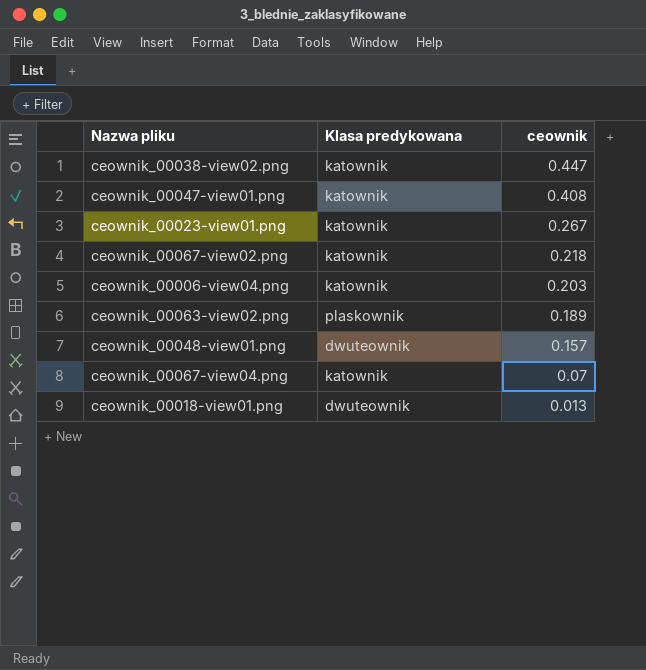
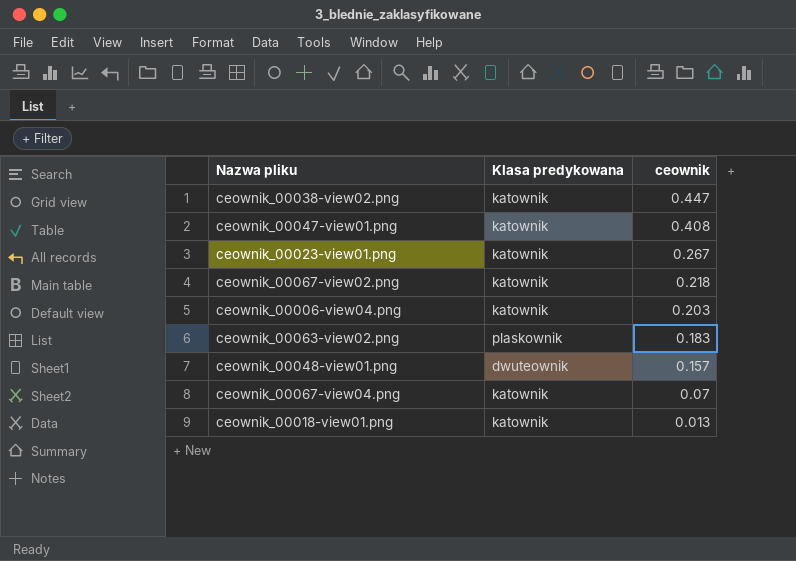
ceownik_00063-view02.png | ceownik: 0.189 -> 0.183
ceownik_00018-view01.png | Klasa predykowana: dwuteownik -> katownik

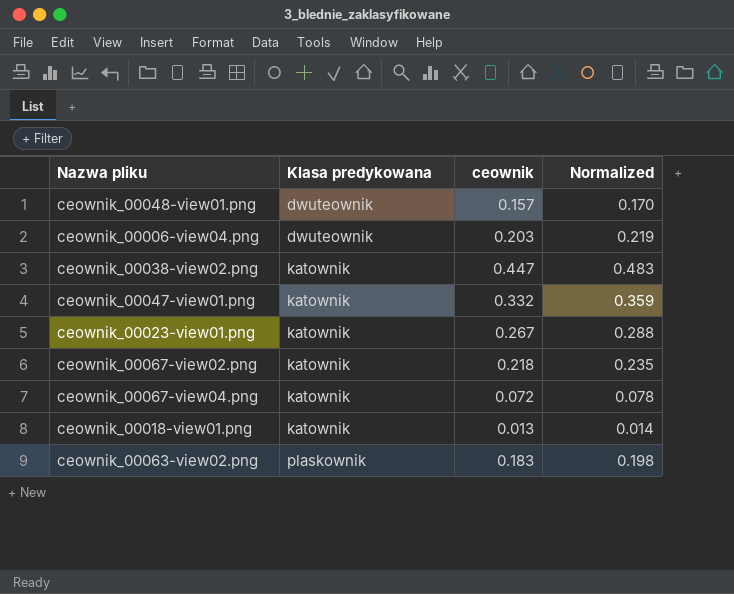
row order: ceownik descending -> Klasa predykowana ascending
column Normalized | formula: none -> [ceownik] * 1.08
ceownik_00006-view04.png | Klasa predykowana: katownik -> dwuteownik
ceownik_00047-view01.png | ceownik: 0.408 -> 0.332
ceownik_00067-view04.png | ceownik: 0.07 -> 0.072

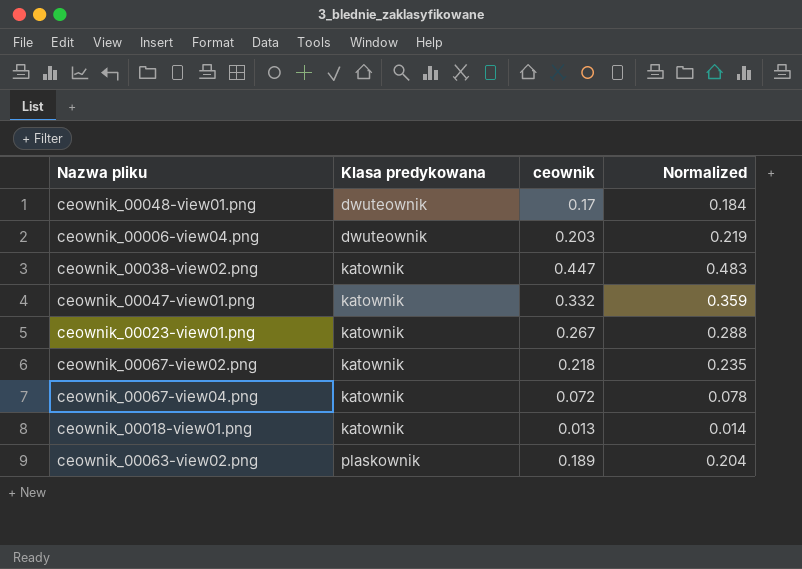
ceownik_00048-view01.png | ceownik: 0.157 -> 0.17
ceownik_00048-view01.png | Normalized: 0.170 -> 0.184
ceownik_00063-view02.png | ceownik: 0.183 -> 0.189
ceownik_00063-view02.png | Normalized: 0.198 -> 0.204

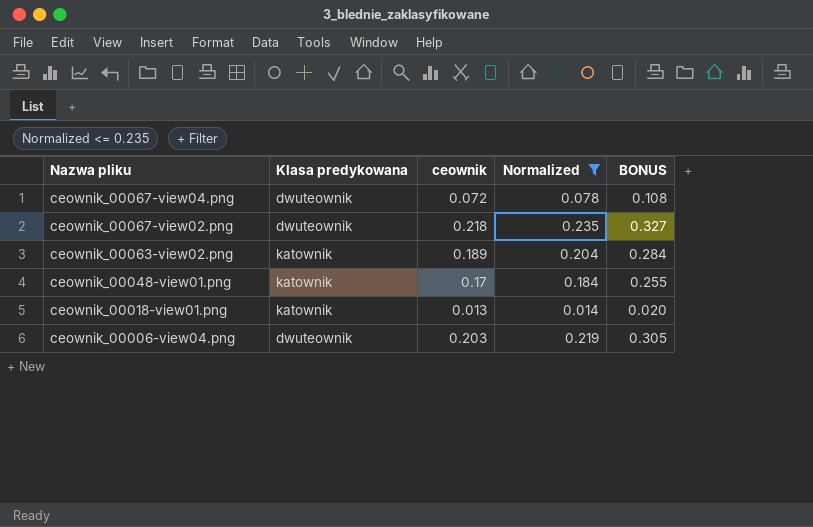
filter: none -> Normalized <= 0.235
row order: Klasa predykowana ascending -> Nazwa pliku descending
column BONUS | formula: none -> [ceownik] * 1.5
ceownik_00067-view04.png | Klasa predykowana: katownik -> dwuteownik
ceownik_00067-view02.png | Klasa predykowana: katownik -> dwuteownik
ceownik_00063-view02.png | Klasa predykowana: plaskownik -> katownik
ceownik_00048-view01.png | Klasa predykowana: dwuteownik -> katownik

